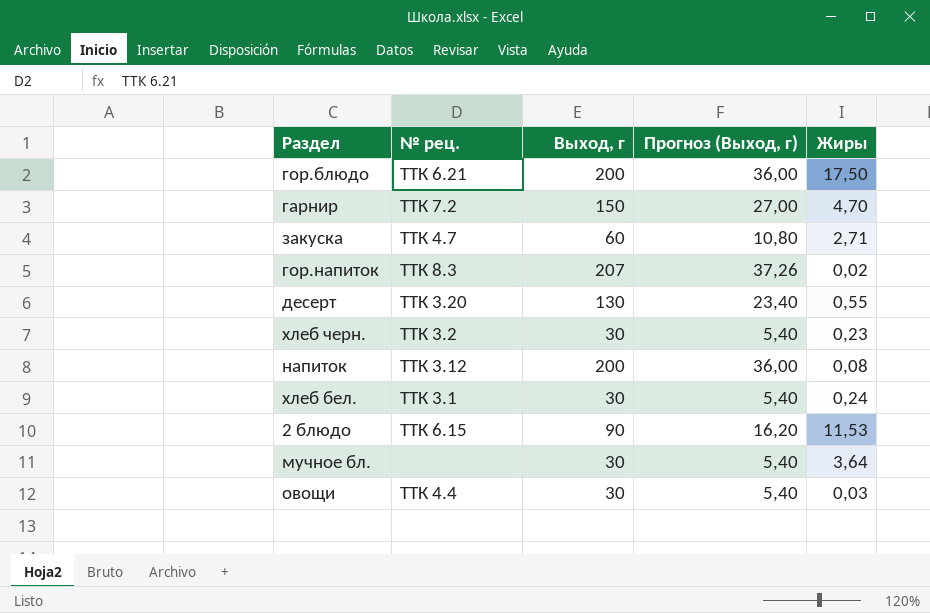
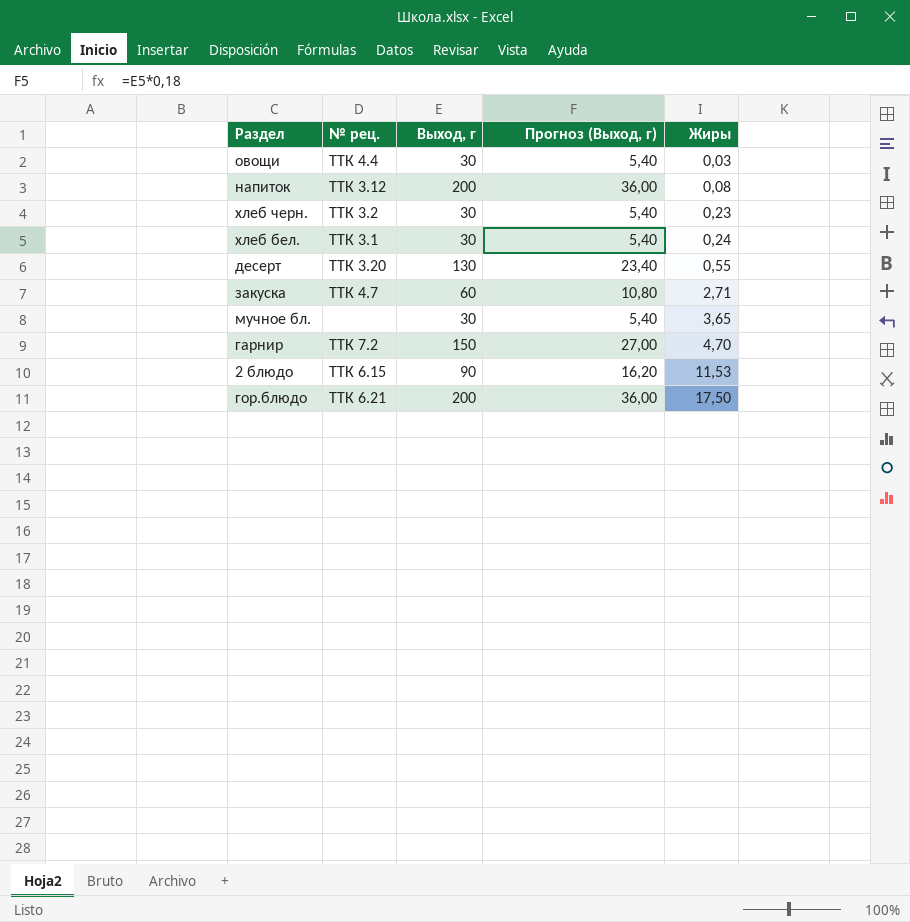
row order: none -> Жиры ascending
row гор.напиток: ТТК 8.3 | 207 | 37,26 | 0,02 -> none
мучное бл. | Жиры: 3,64 -> 3,65

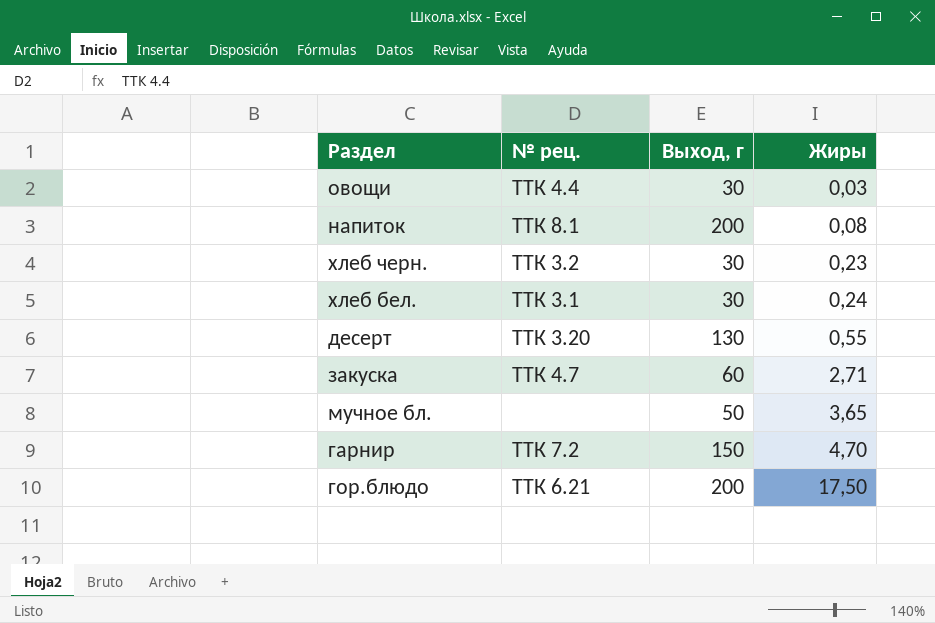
column Прогноз (Выход, г) | formula: [Выход, г] * 0,18 -> none
row 2 блюдо: ТТК 6.15 | 90 | 16,20 | 11,53 -> none
напиток | № рец.: ТТК 3.12 -> ТТК 8.1
мучное бл. | Выход, г: 30 -> 50

